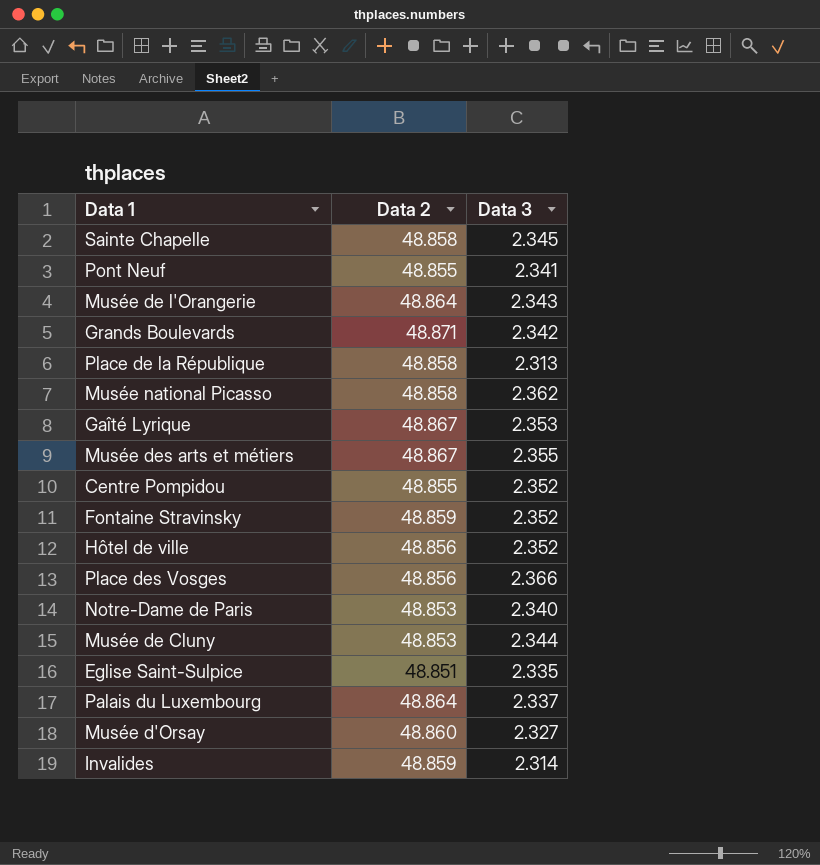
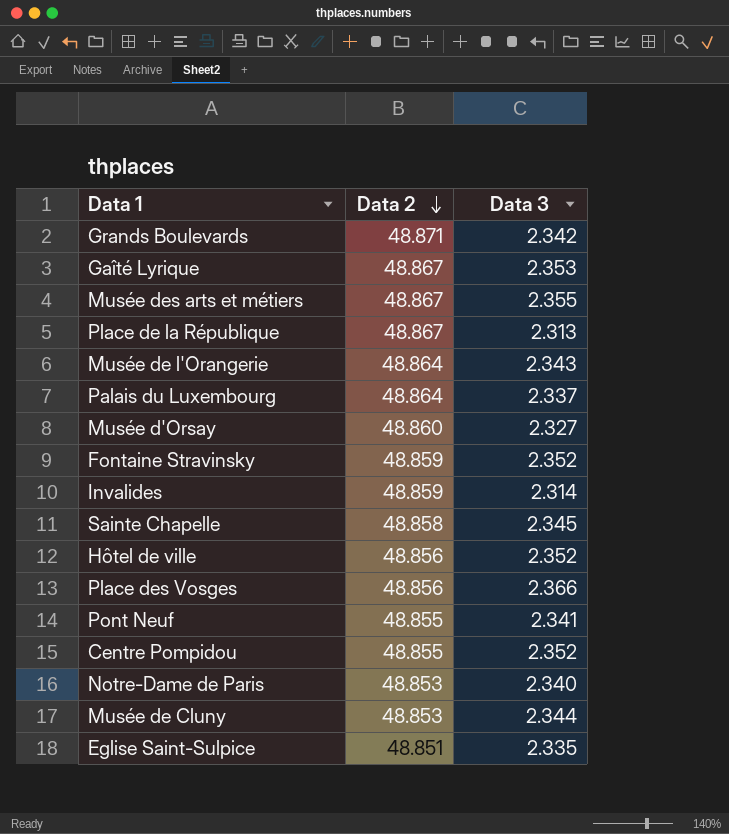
row order: none -> Data 2 descending
row Musée national Picasso: 48.858 | 2.362 -> none
Place de la République | Data 2: 48.858 -> 48.867

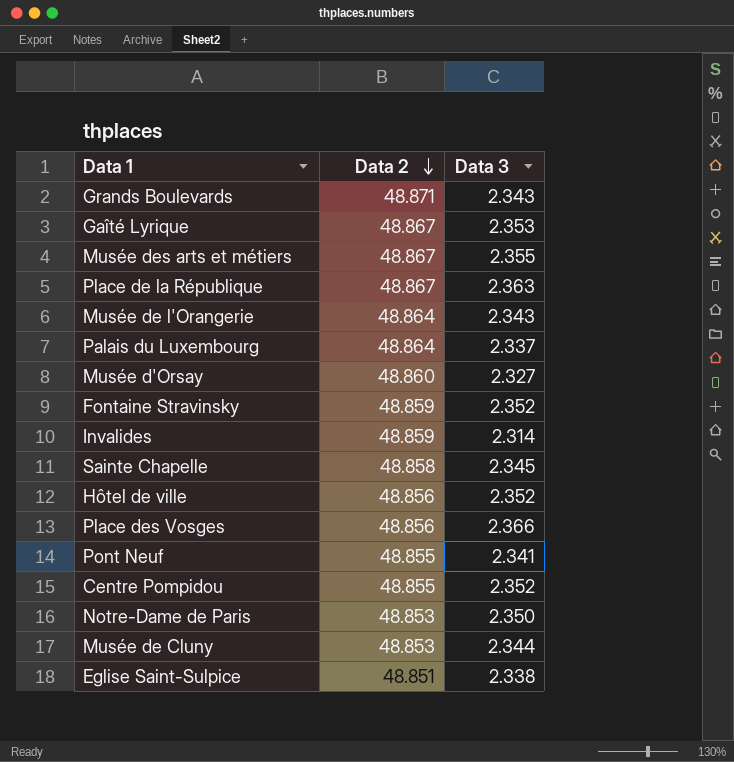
Grands Boulevards | Data 3: 2.342 -> 2.343
Place de la République | Data 3: 2.313 -> 2.363
Notre-Dame de Paris | Data 3: 2.340 -> 2.350
Eglise Saint-Sulpice | Data 3: 2.335 -> 2.338

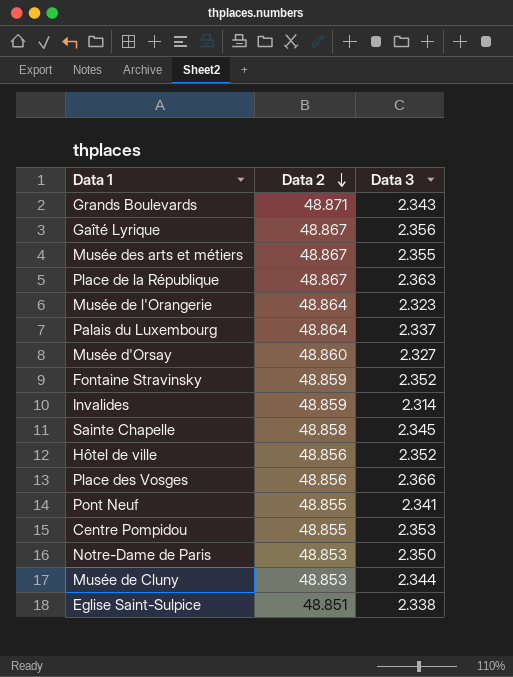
Gaîté Lyrique | Data 3: 2.353 -> 2.356
Musée de l'Orangerie | Data 3: 2.343 -> 2.323
Centre Pompidou | Data 3: 2.352 -> 2.353

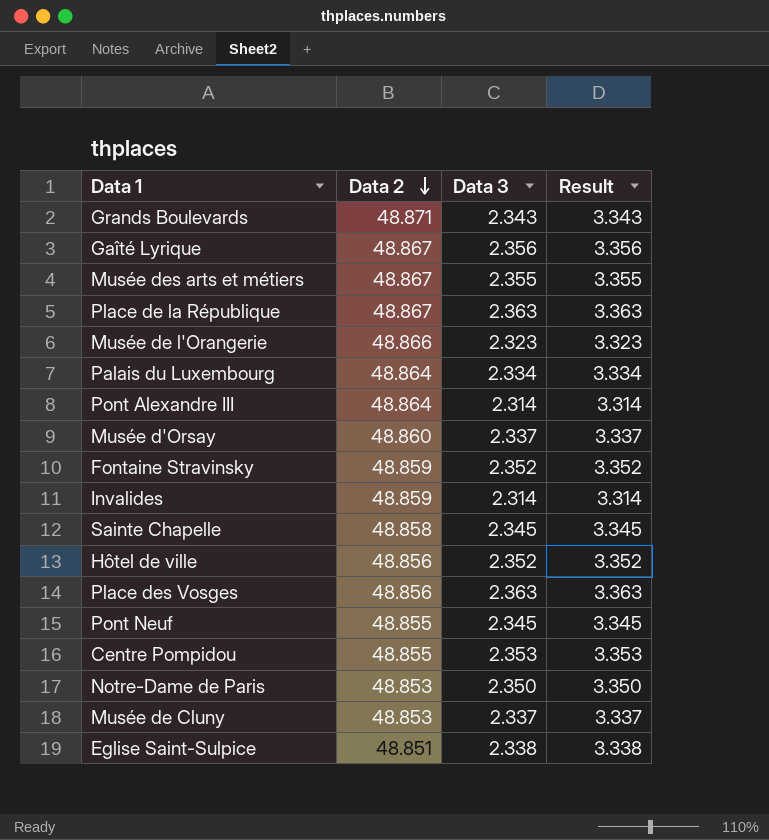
column Result | formula: none -> [Data 3] + 1
Musée de l'Orangerie | Data 2: 48.864 -> 48.866
Palais du Luxembourg | Data 3: 2.337 -> 2.334
row Pont Alexandre III: none -> 48.864 | 2.314 | 3.314
Musée d'Orsay | Data 3: 2.327 -> 2.337
Place des Vosges | Data 3: 2.366 -> 2.363
Pont Neuf | Data 3: 2.341 -> 2.345
Musée de Cluny | Data 3: 2.344 -> 2.337

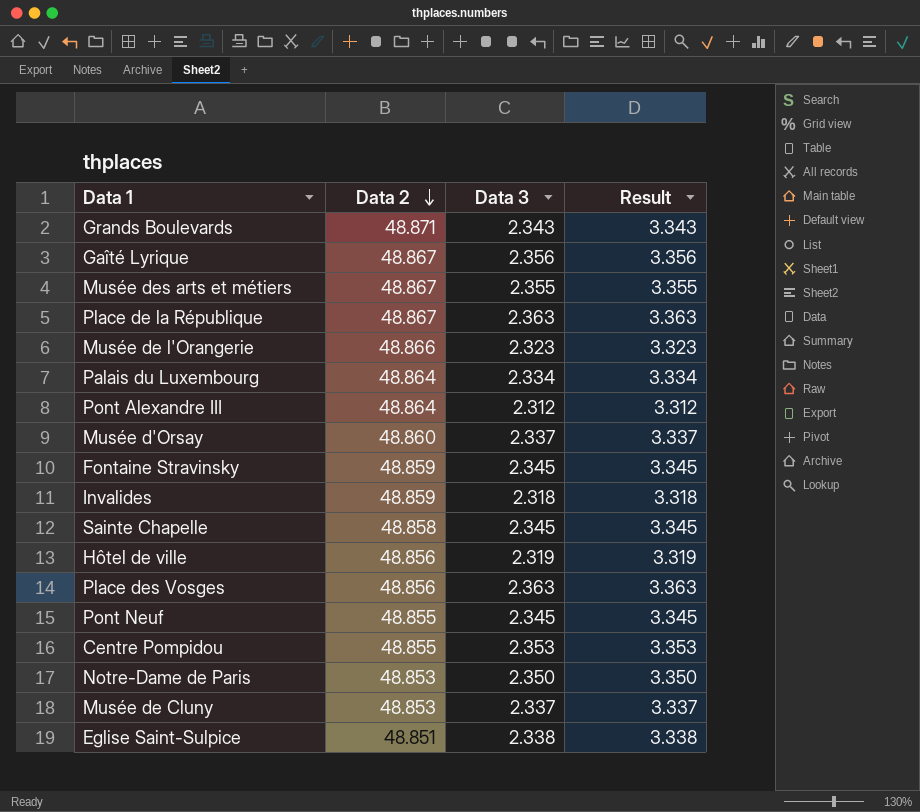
Pont Alexandre III | Data 3: 2.314 -> 2.312
Pont Alexandre III | Result: 3.314 -> 3.312
Fontaine Stravinsky | Data 3: 2.352 -> 2.345
Fontaine Stravinsky | Result: 3.352 -> 3.345
Invalides | Data 3: 2.314 -> 2.318
Invalides | Result: 3.314 -> 3.318
Hôtel de ville | Data 3: 2.352 -> 2.319
Hôtel de ville | Result: 3.352 -> 3.319

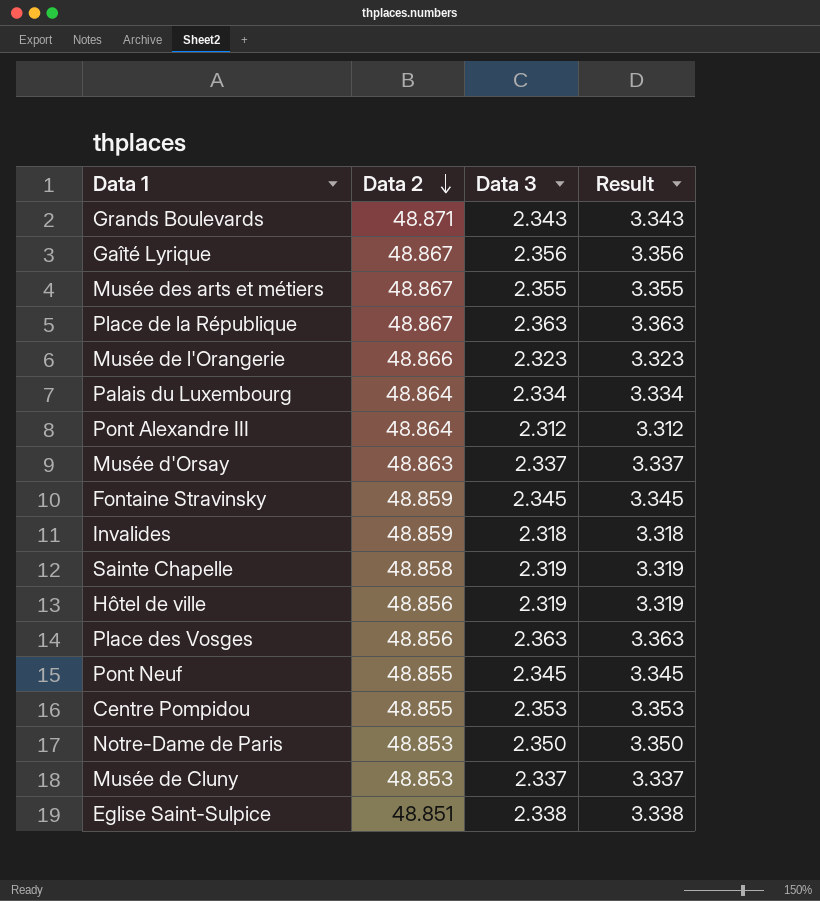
Musée d'Orsay | Data 2: 48.860 -> 48.863
Sainte Chapelle | Data 3: 2.345 -> 2.319
Sainte Chapelle | Result: 3.345 -> 3.319

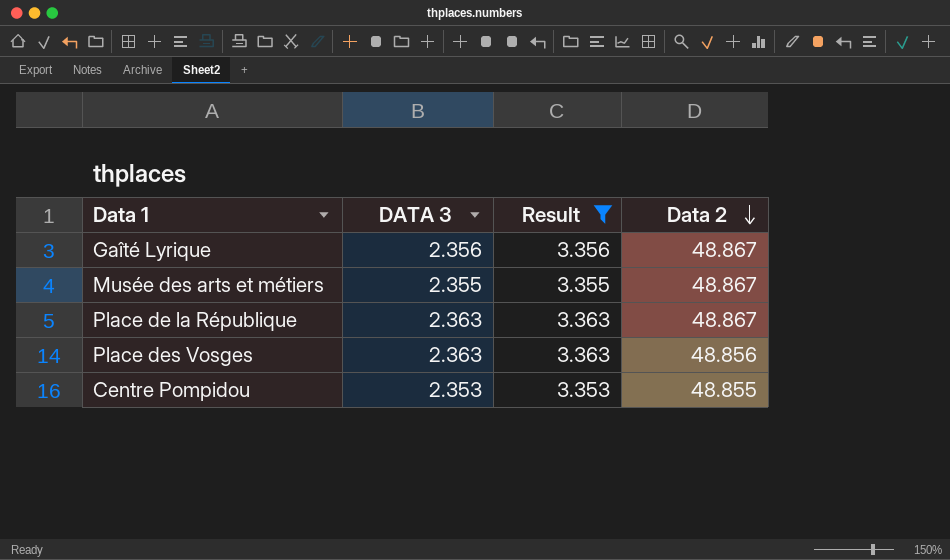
filter: none -> Result >= 3.353
column name: Data 3 -> DATA 3
column Data 2 | position: 2 -> 4

